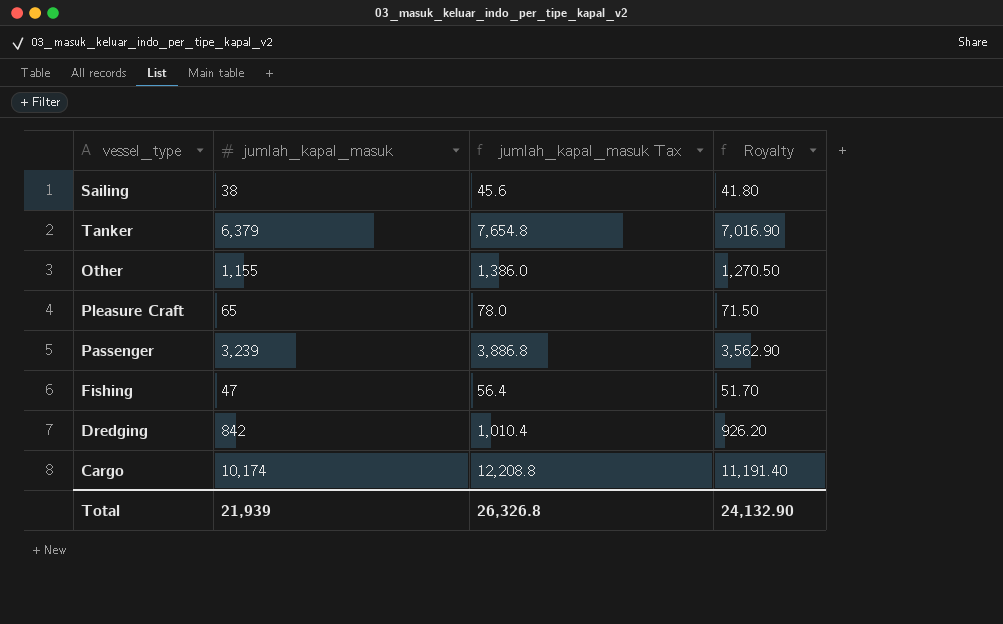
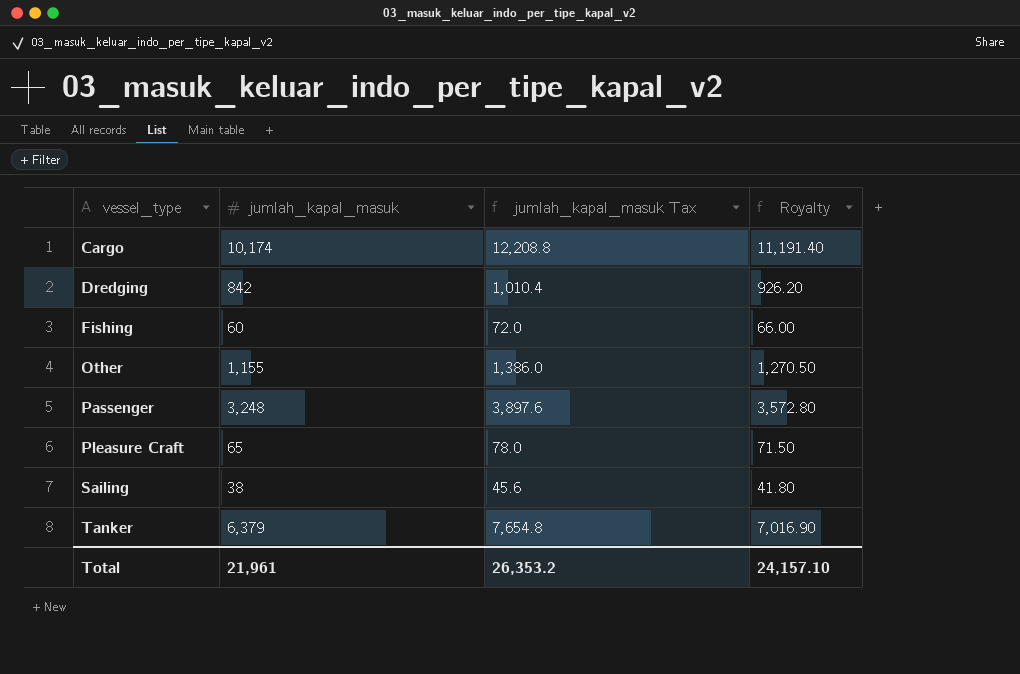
row order: none -> vessel_type ascending
Fishing | jumlah_kapal_masuk: 47 -> 60
Fishing | jumlah_kapal_masuk Tax: 56.4 -> 72.0
Fishing | Royalty: 51.70 -> 66.00
Passenger | jumlah_kapal_masuk: 3,239 -> 3,248
Passenger | jumlah_kapal_masuk Tax: 3,886.8 -> 3,897.6
Passenger | Royalty: 3,562.90 -> 3,572.80
Total | jumlah_kapal_masuk: 21,939 -> 21,961
Total | jumlah_kapal_masuk Tax: 26,326.8 -> 26,353.2
Total | Royalty: 24,132.90 -> 24,157.10

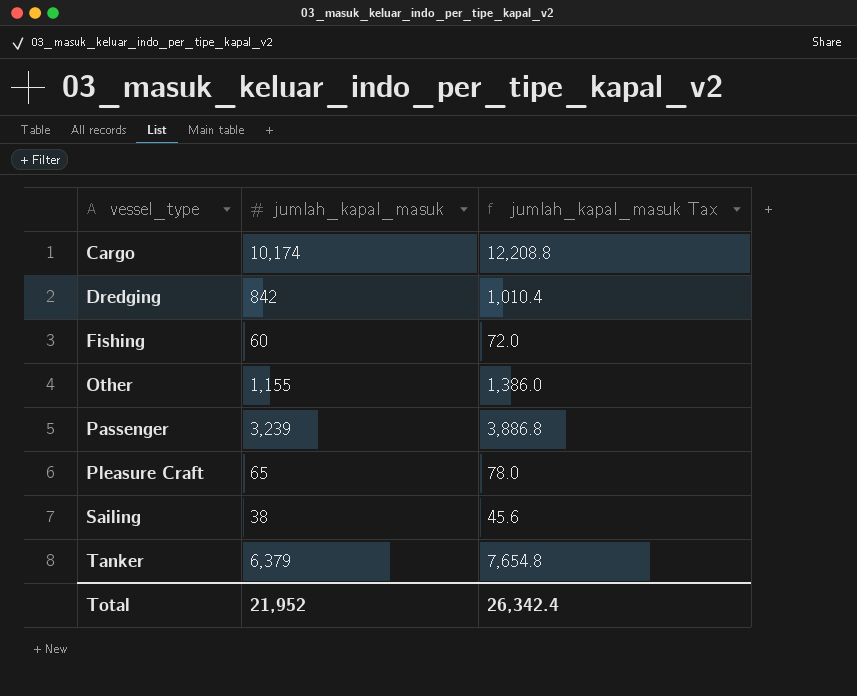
column Royalty | formula: [jumlah_kapal_masuk] * 1.1 -> none
Passenger | jumlah_kapal_masuk: 3,248 -> 3,239
Passenger | jumlah_kapal_masuk Tax: 3,897.6 -> 3,886.8
Total | jumlah_kapal_masuk: 21,961 -> 21,952
Total | jumlah_kapal_masuk Tax: 26,353.2 -> 26,342.4

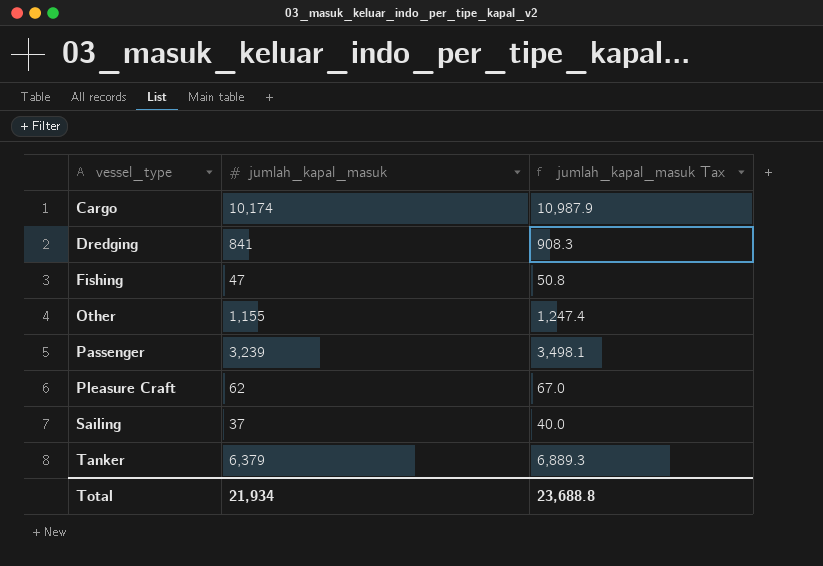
column jumlah_kapal_masuk Tax | formula: [jumlah_kapal_masuk] * 1.2 -> [jumlah_kapal_masuk] * 1.08
Dredging | jumlah_kapal_masuk: 842 -> 841
Fishing | jumlah_kapal_masuk: 60 -> 47
Pleasure Craft | jumlah_kapal_masuk: 65 -> 62
Sailing | jumlah_kapal_masuk: 38 -> 37
Total | jumlah_kapal_masuk: 21,952 -> 21,934
Total | jumlah_kapal_masuk Tax: 26,342.4 -> 23,688.8

